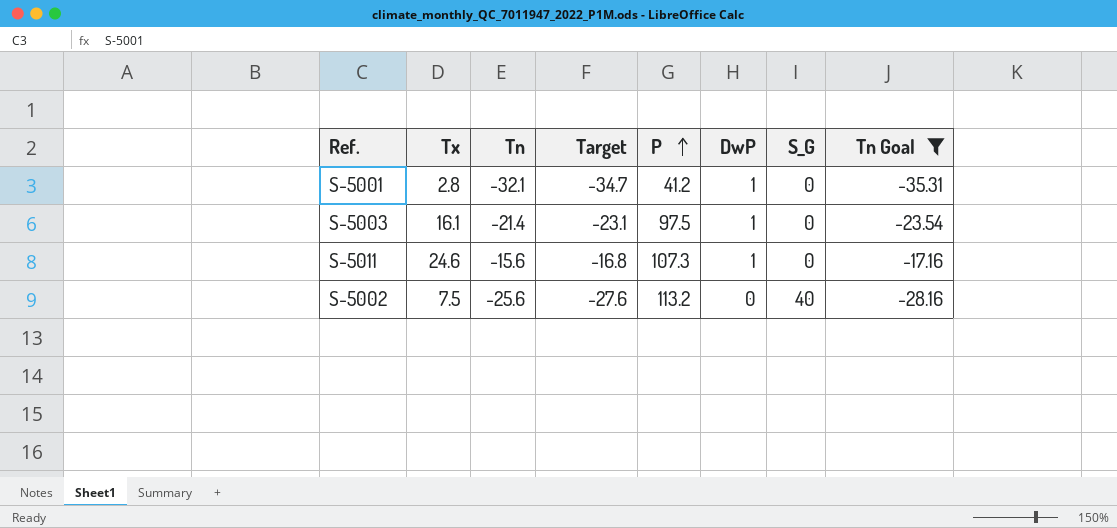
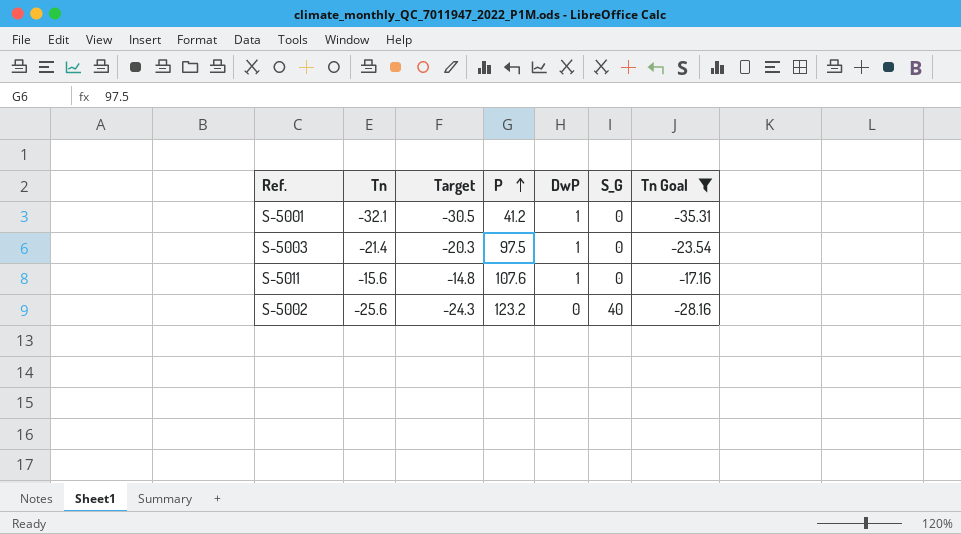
column Tx | position: 2 -> none
column Target | formula: [Tn] * 1.08 -> [Tn] * 0.95
S-5011 | P: 107.3 -> 107.6
S-5002 | P: 113.2 -> 123.2

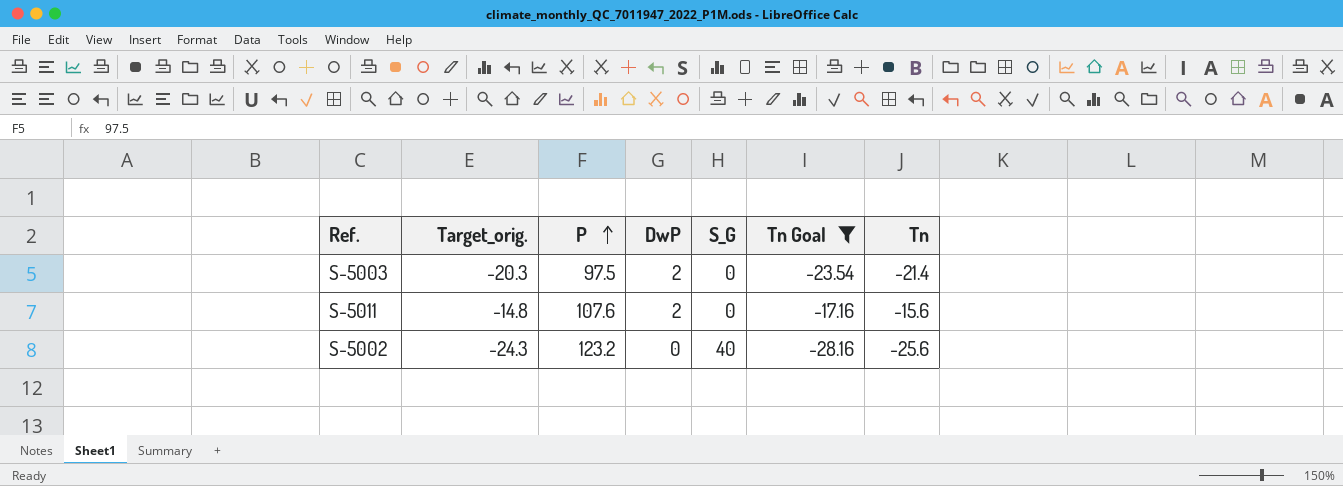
column name: Target -> Target_orig.
column Tn | position: 2 -> 7
row S-5001: -32.1 | -30.5 | 41.2 | 1 | 0 | -35.31 -> none
S-5003 | DwP: 1 -> 2
S-5011 | DwP: 1 -> 2

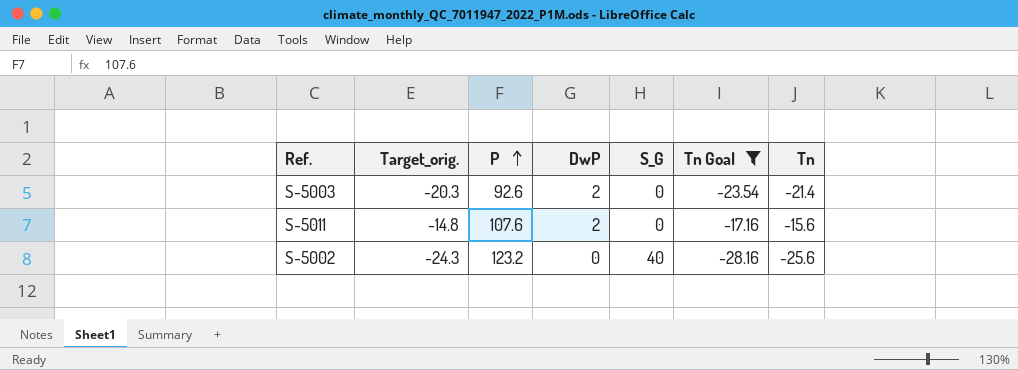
S-5003 | P: 97.5 -> 92.6

